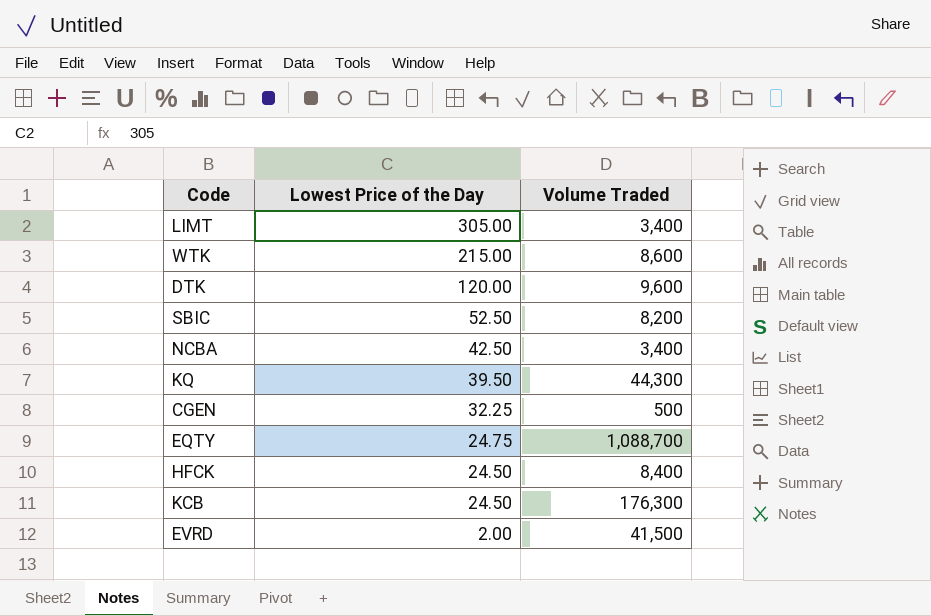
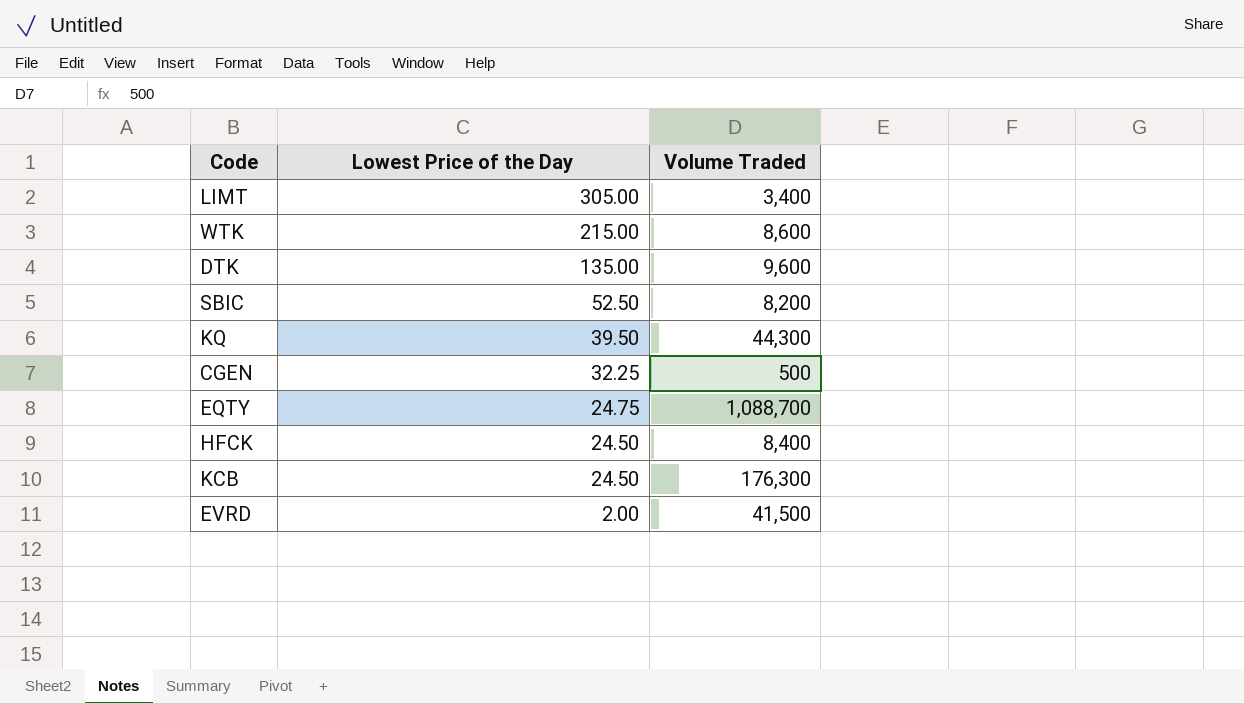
row NCBA: 42.50 | 3,400 -> none
DTK | Lowest Price of the Day: 120.00 -> 135.00

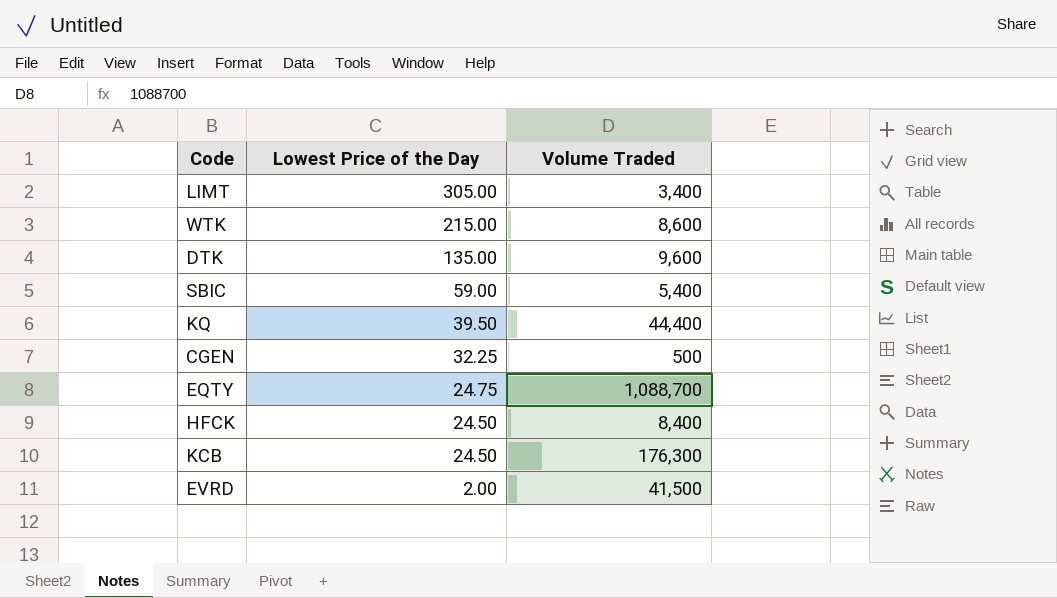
SBIC | Lowest Price of the Day: 52.50 -> 59.00
SBIC | Volume Traded: 8,200 -> 5,400
KQ | Volume Traded: 44,300 -> 44,400

